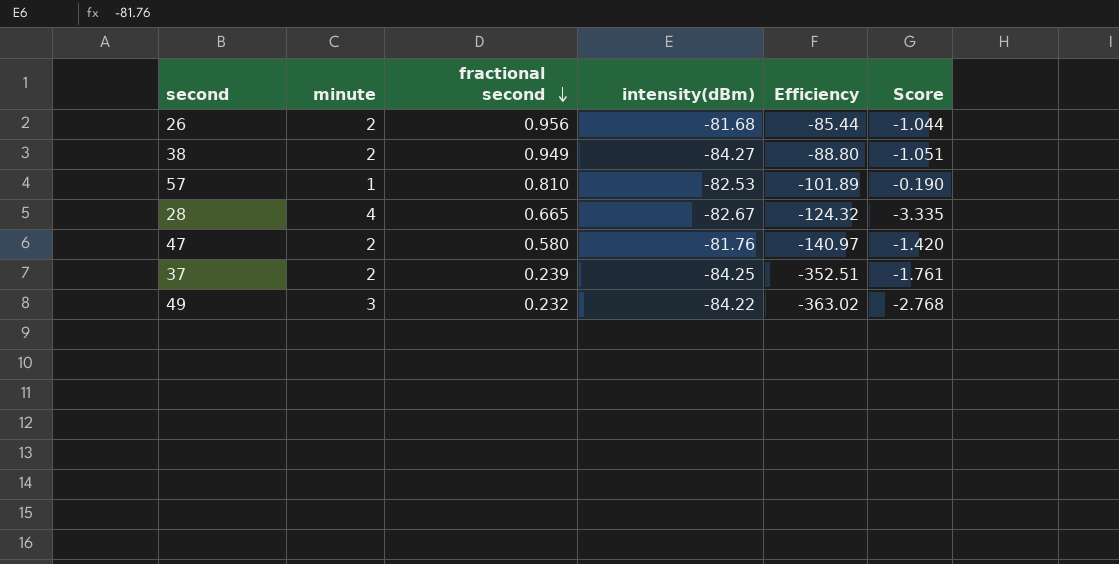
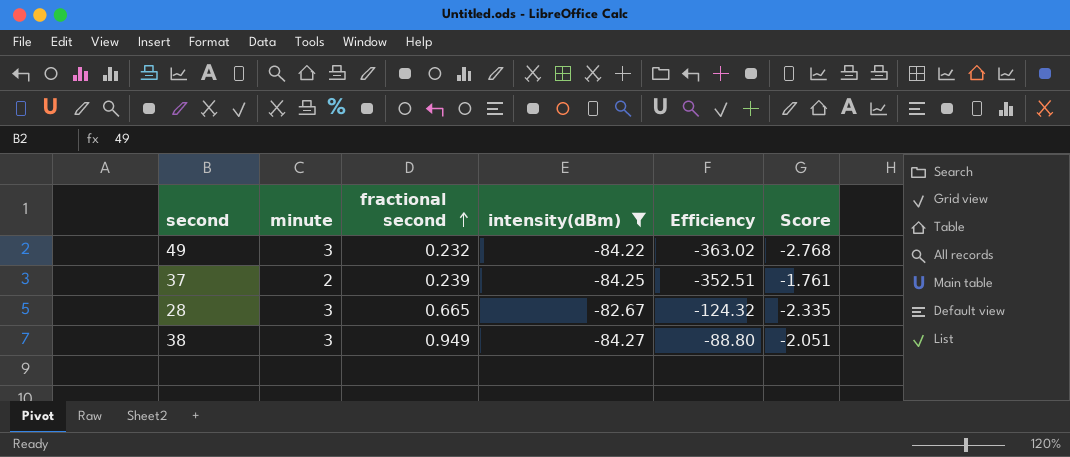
filter: none -> intensity(dBm) <= -82.67
row order: fractional second descending -> fractional second ascending
28 | minute: 4 -> 3
28 | Score: -3.335 -> -2.335
38 | minute: 2 -> 3
38 | Score: -1.051 -> -2.051

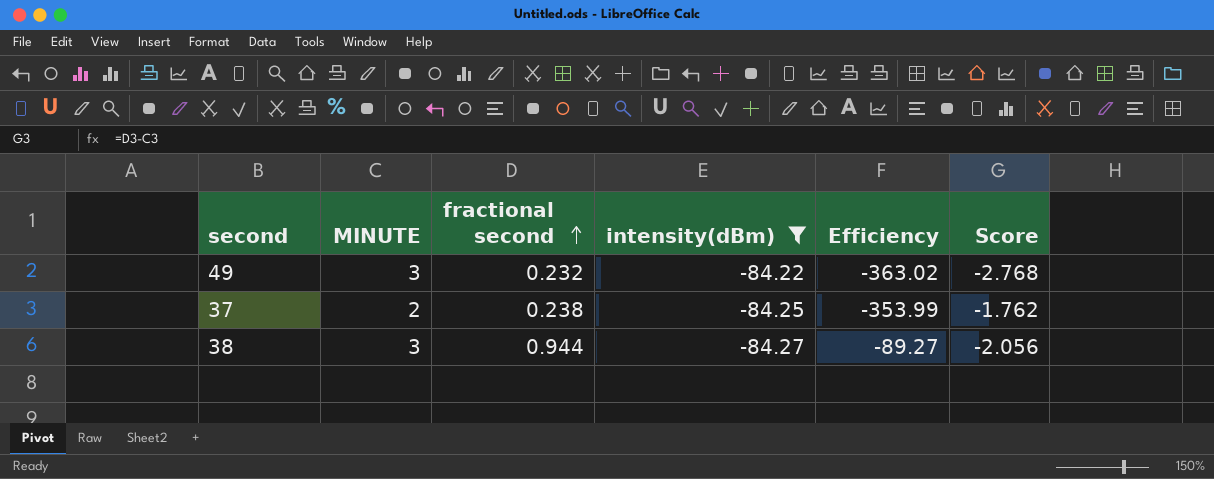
column name: minute -> MINUTE
row 28: 3 | 0.665 | -82.67 | -124.32 | -2.335 -> none
37 | fractional second: 0.239 -> 0.238
37 | Efficiency: -352.51 -> -353.99
37 | Score: -1.761 -> -1.762
38 | fractional second: 0.949 -> 0.944
38 | Efficiency: -88.80 -> -89.27
38 | Score: -2.051 -> -2.056

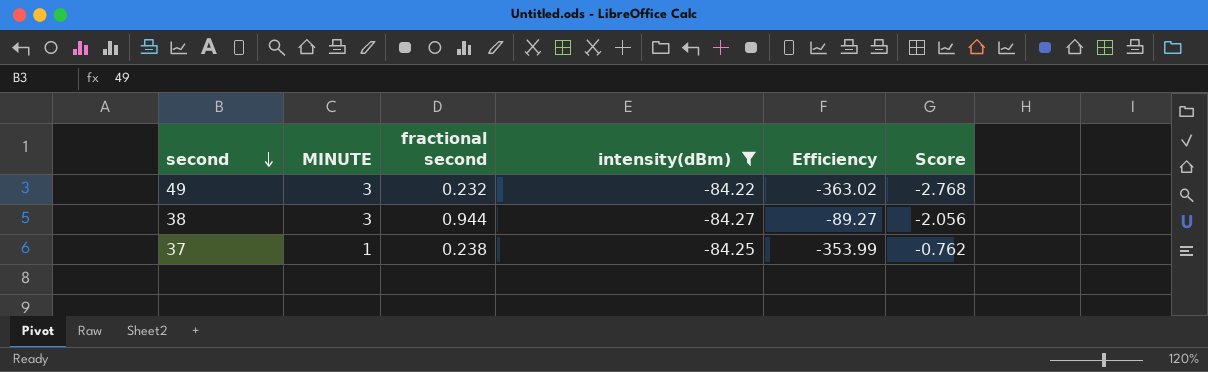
row order: fractional second ascending -> second descending
37 | MINUTE: 2 -> 1
37 | Score: -1.762 -> -0.762

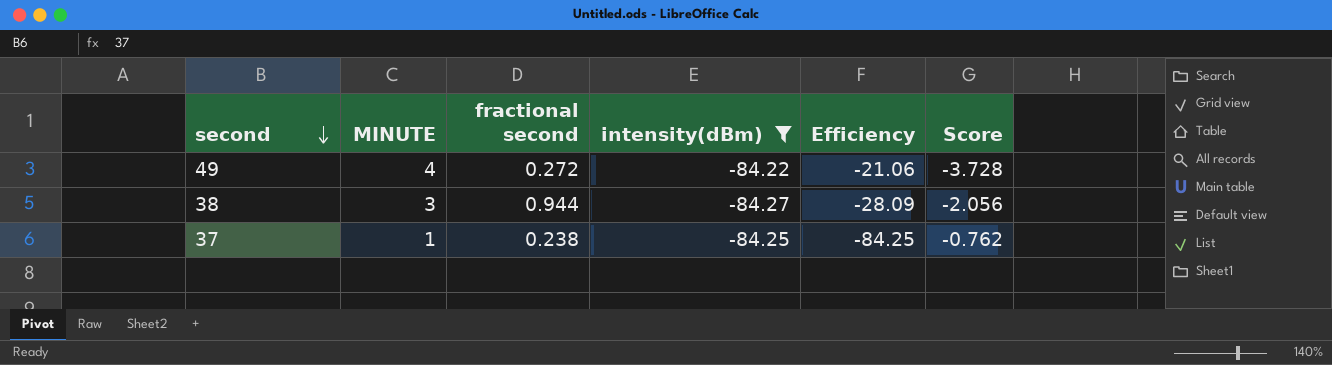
column Efficiency | formula: [intensity(dBm)] / [fractional second] -> [intensity(dBm)] / [MINUTE]
49 | MINUTE: 3 -> 4
49 | fractional second: 0.232 -> 0.272
49 | Score: -2.768 -> -3.728

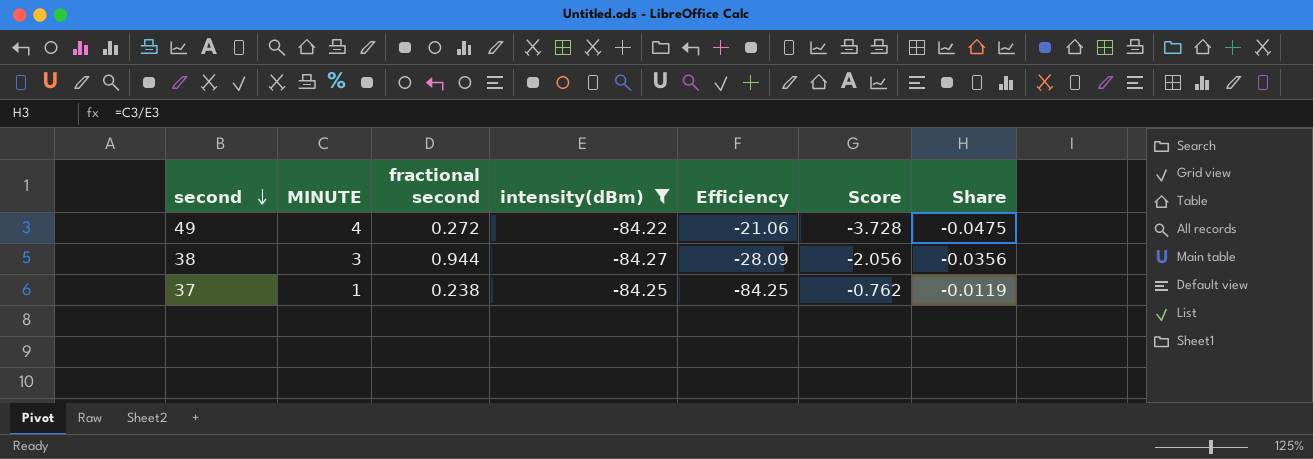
column Share | formula: none -> [MINUTE] / [intensity(dBm)]

